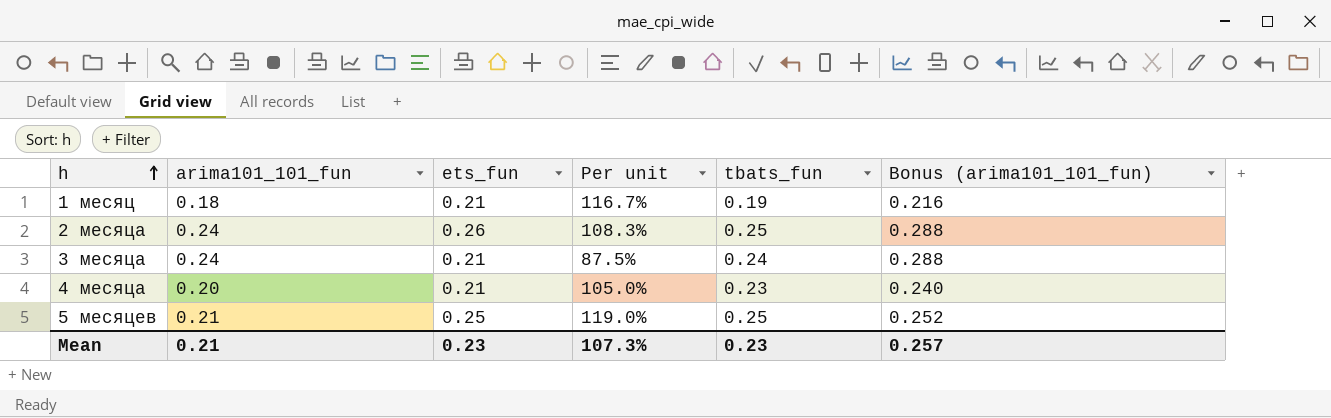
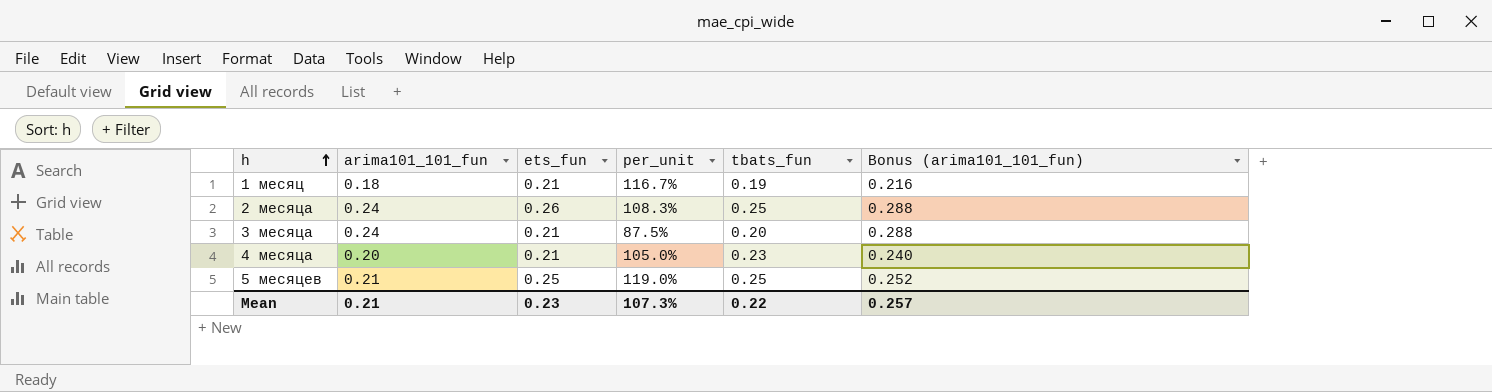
column name: Per unit -> per_unit
3 месяца | tbats_fun: 0.24 -> 0.20
Mean | tbats_fun: 0.23 -> 0.22

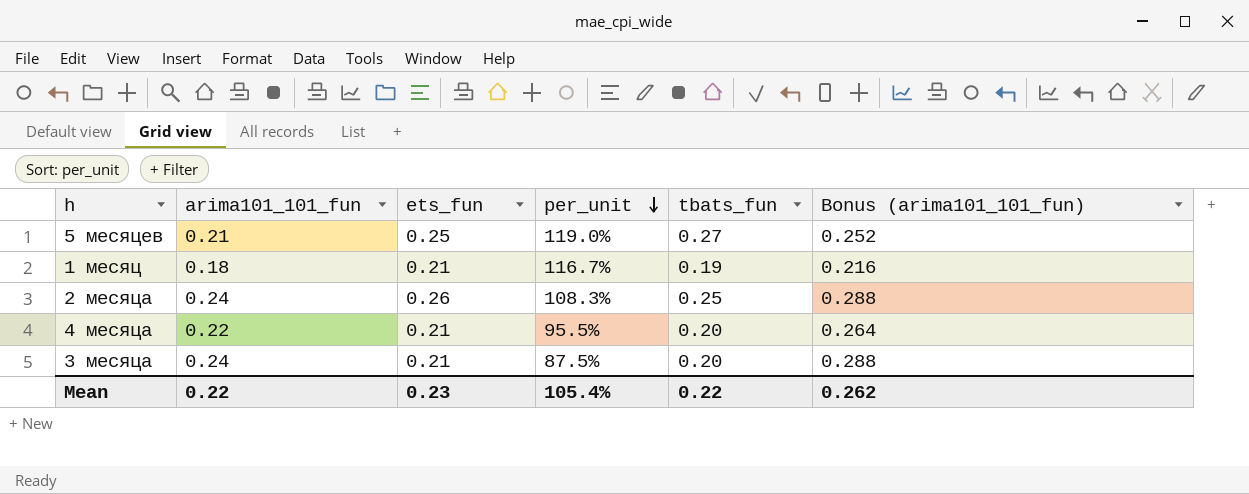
row order: h ascending -> per_unit descending
5 месяцев | tbats_fun: 0.25 -> 0.27
4 месяца | arima101_101_fun: 0.20 -> 0.22
4 месяца | per_unit: 105.0% -> 95.5%
4 месяца | tbats_fun: 0.23 -> 0.20
4 месяца | Bonus (arima101_101_fun): 0.240 -> 0.264
Mean | arima101_101_fun: 0.21 -> 0.22
Mean | per_unit: 107.3% -> 105.4%
Mean | Bonus (arima101_101_fun): 0.257 -> 0.262

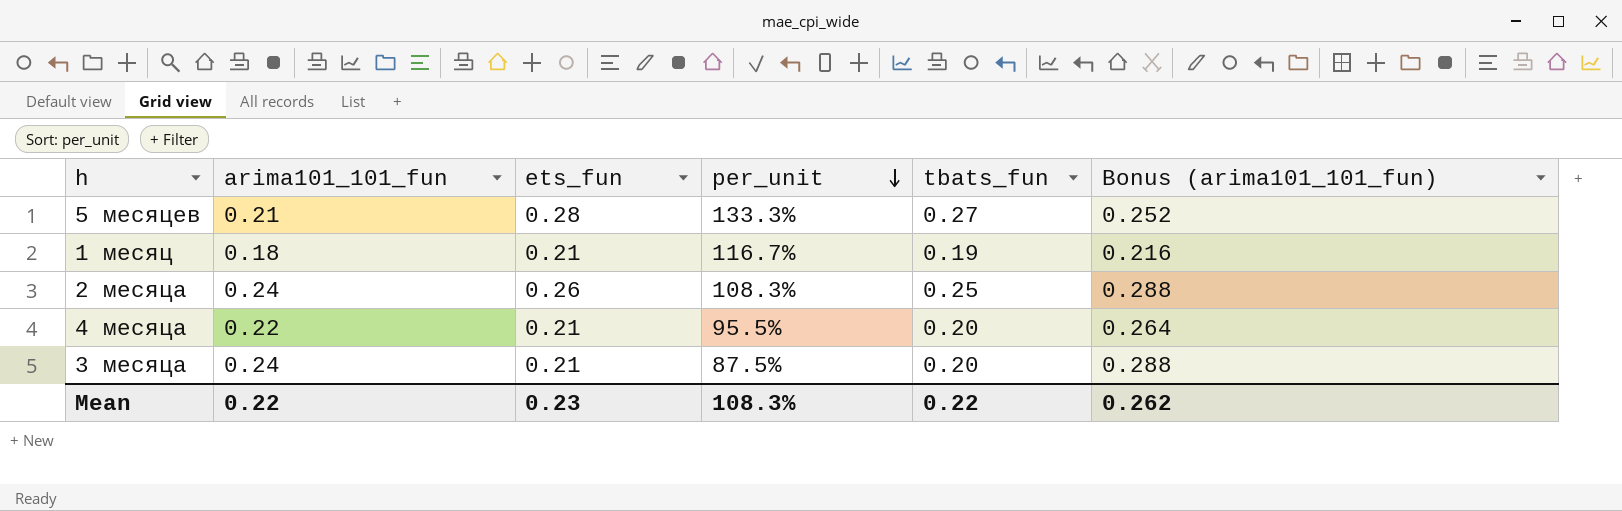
5 месяцев | ets_fun: 0.25 -> 0.28
5 месяцев | per_unit: 119.0% -> 133.3%
Mean | per_unit: 105.4% -> 108.3%

